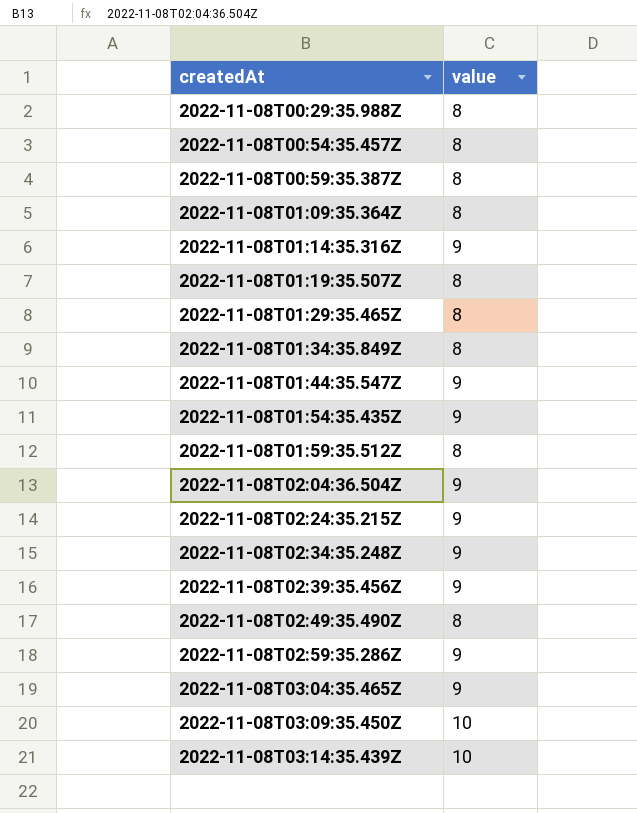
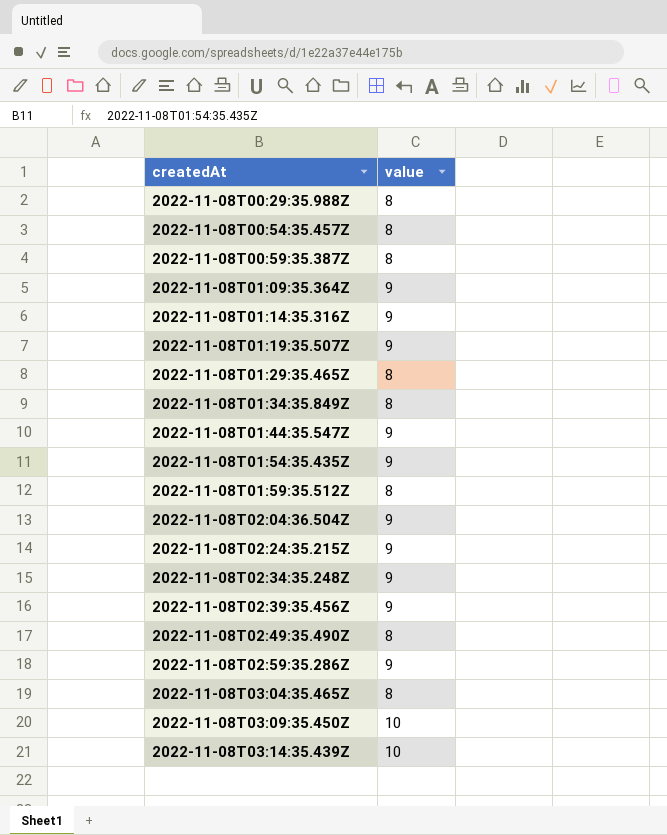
2022-11-08T01:09:35.364Z | value: 8 -> 9
2022-11-08T01:19:35.507Z | value: 8 -> 9
2022-11-08T03:04:35.465Z | value: 9 -> 8

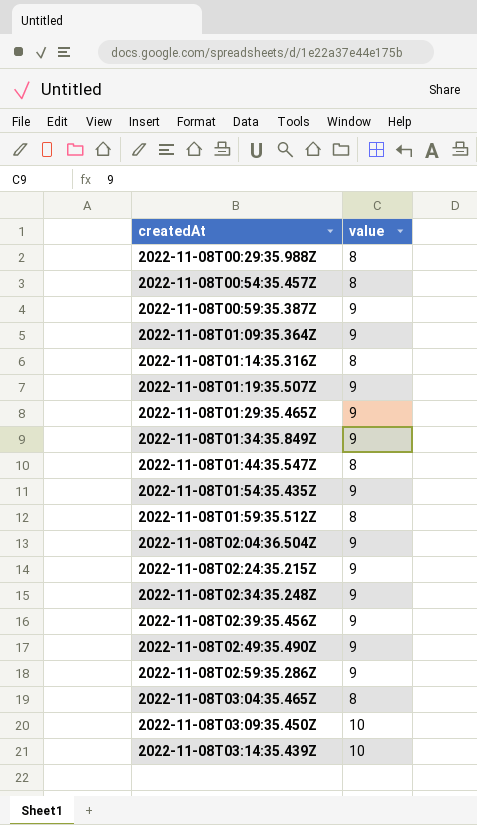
2022-11-08T00:59:35.387Z | value: 8 -> 9
2022-11-08T01:14:35.316Z | value: 9 -> 8
2022-11-08T01:29:35.465Z | value: 8 -> 9
2022-11-08T01:34:35.849Z | value: 8 -> 9
2022-11-08T01:44:35.547Z | value: 9 -> 8
2022-11-08T02:49:35.490Z | value: 8 -> 9

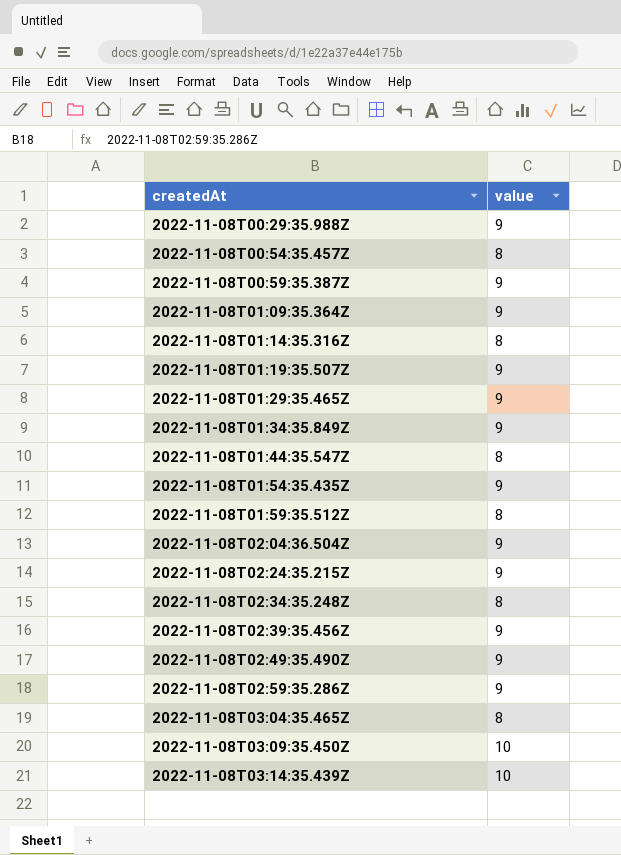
2022-11-08T00:29:35.988Z | value: 8 -> 9
2022-11-08T02:34:35.248Z | value: 9 -> 8

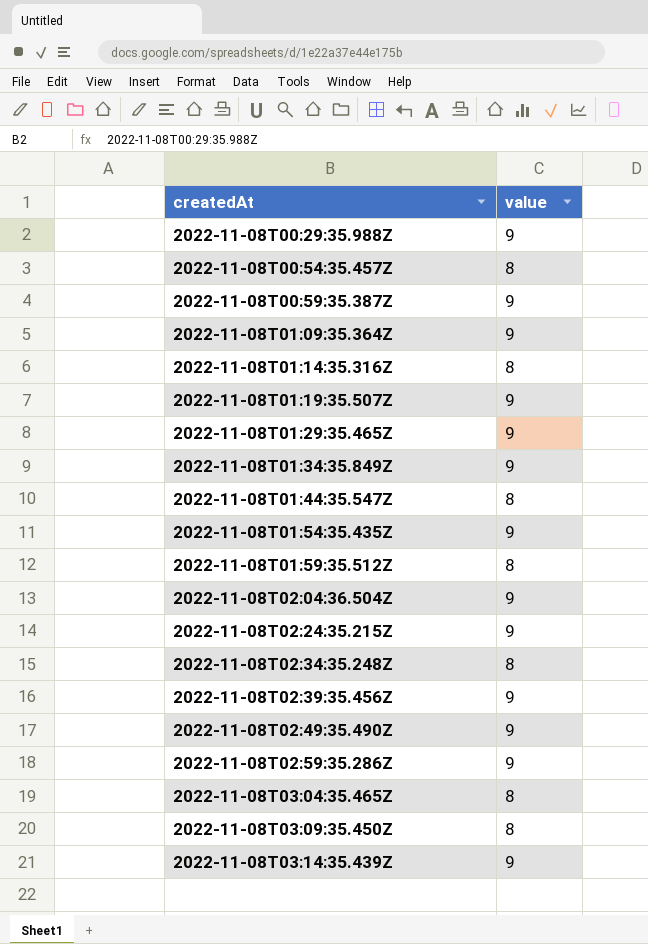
2022-11-08T03:09:35.450Z | value: 10 -> 8
2022-11-08T03:14:35.439Z | value: 10 -> 9

